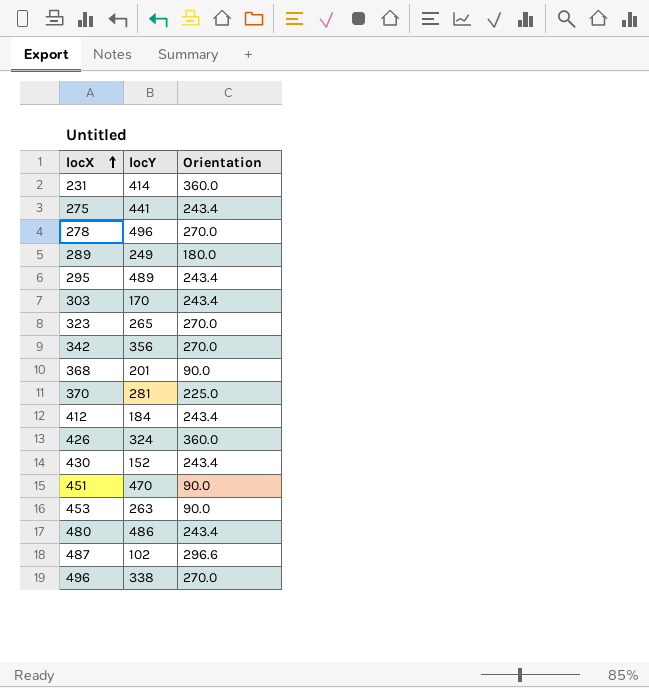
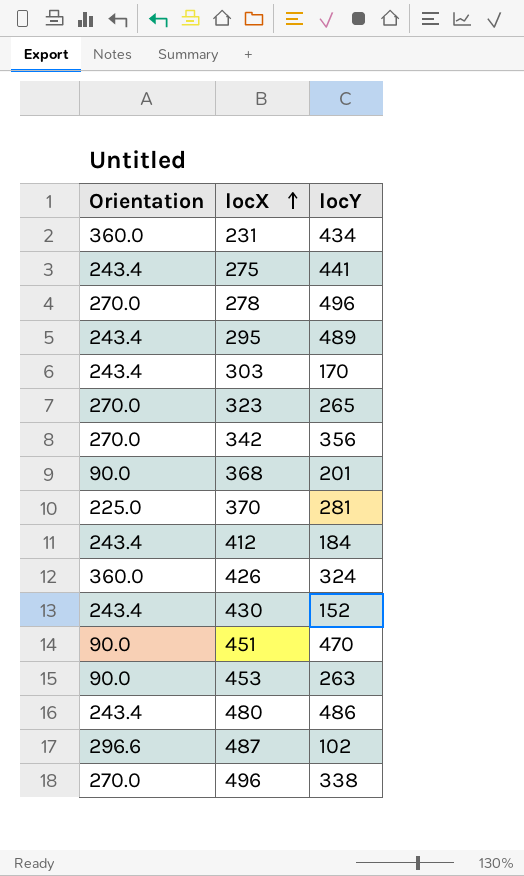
column Orientation | position: 3 -> 1
row 289: 249 | 180.0 -> none
231 | locY: 414 -> 434

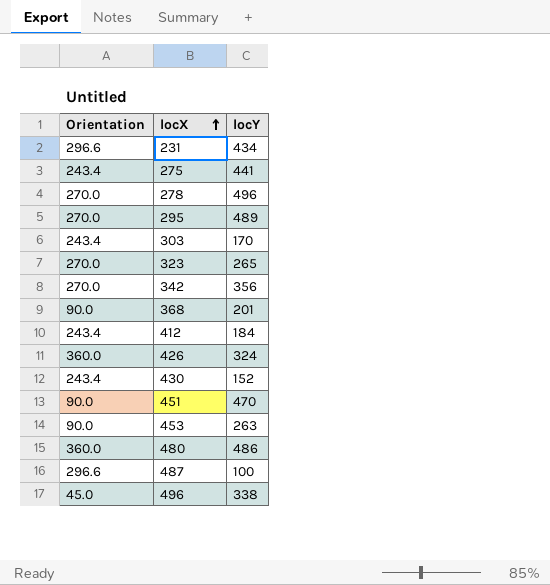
row 370: 225.0 | 281 -> none
231 | Orientation: 360.0 -> 296.6
295 | Orientation: 243.4 -> 270.0
480 | Orientation: 243.4 -> 360.0
487 | locY: 102 -> 100
496 | Orientation: 270.0 -> 45.0

